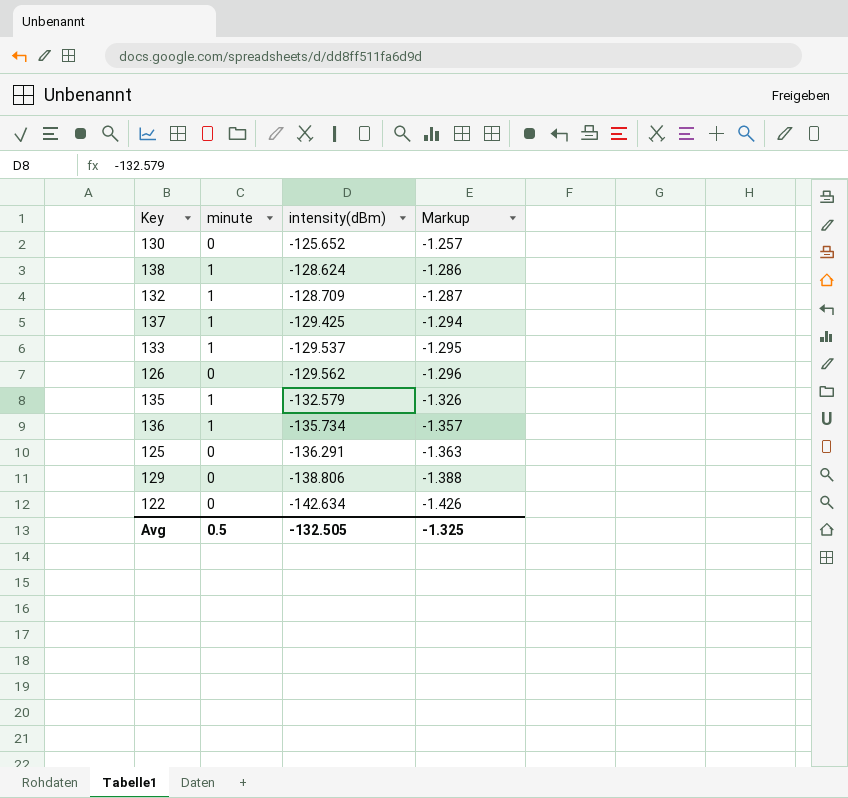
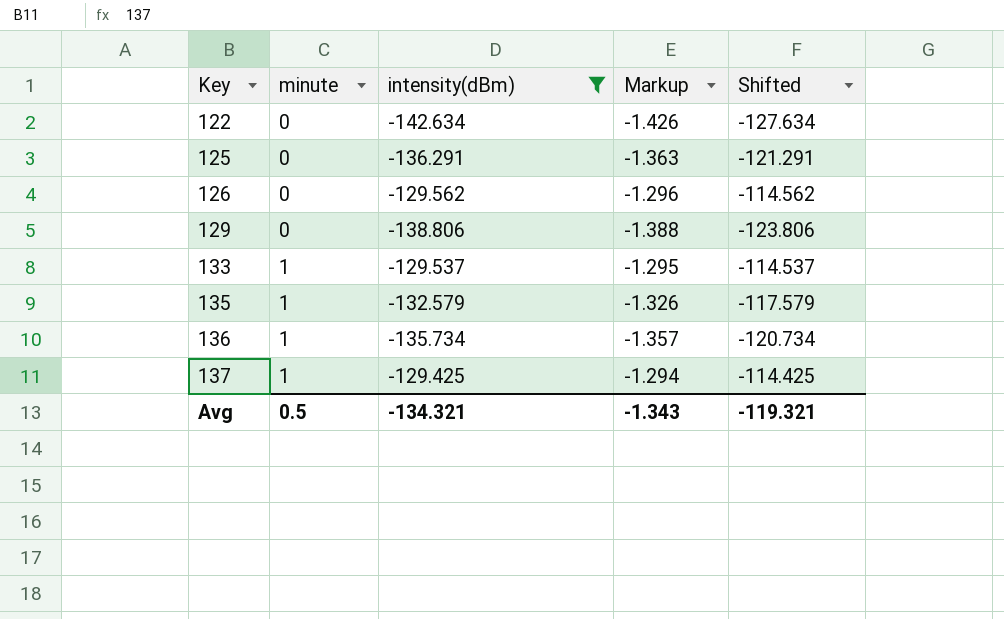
filter: none -> intensity(dBm) <= -129.425
row order: intensity(dBm) descending -> Key ascending
column Shifted | formula: none -> [intensity(dBm)] + 15
Avg | intensity(dBm): -132.505 -> -134.321
Avg | Markup: -1.325 -> -1.343

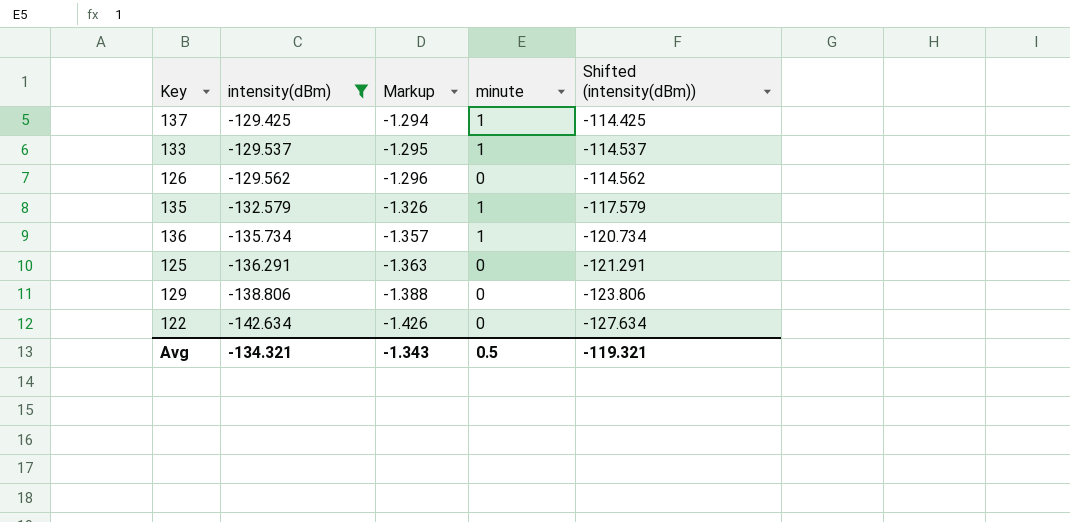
row order: Key ascending -> intensity(dBm) descending
column minute | position: 2 -> 4
column name: Shifted -> Shifted (intensity(dBm))

